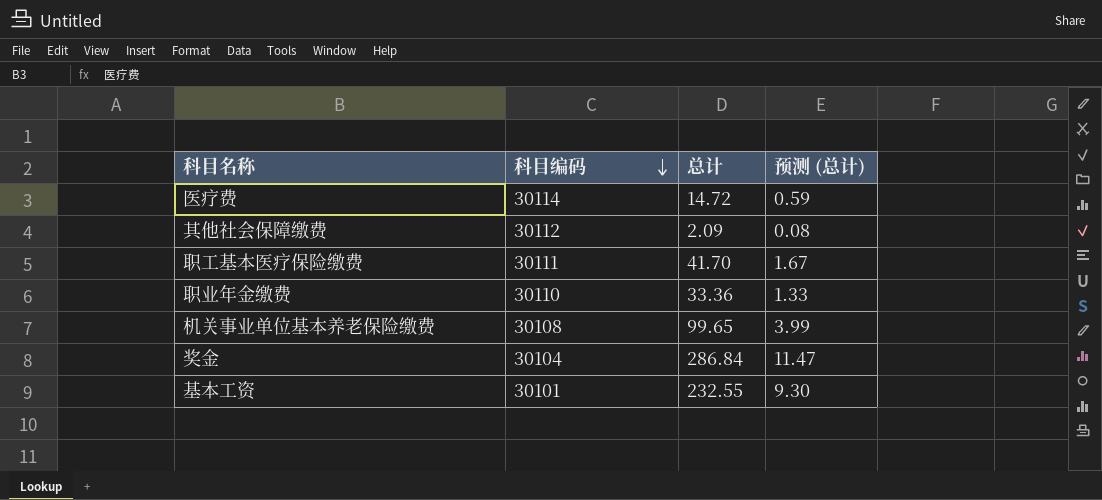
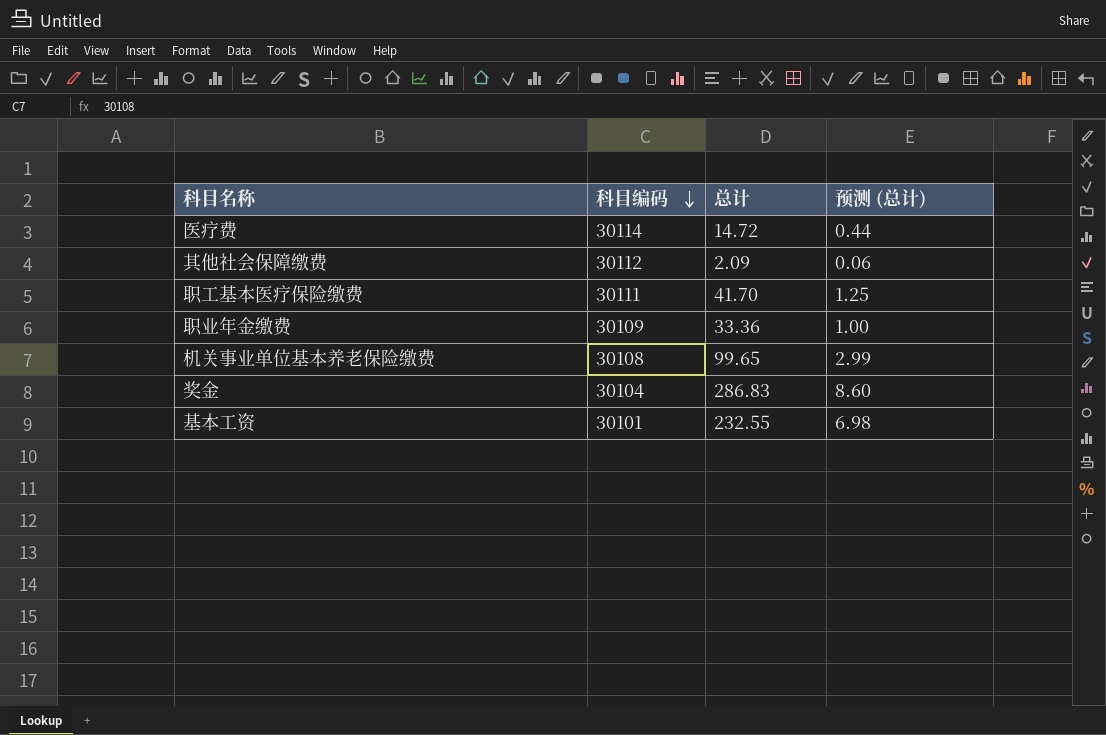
column 预测 (总计) | formula: [总计] * 0.04 -> [总计] * 0.03
职业年金缴费 | 科目编码: 30110 -> 30109
奖金 | 总计: 286.84 -> 286.83

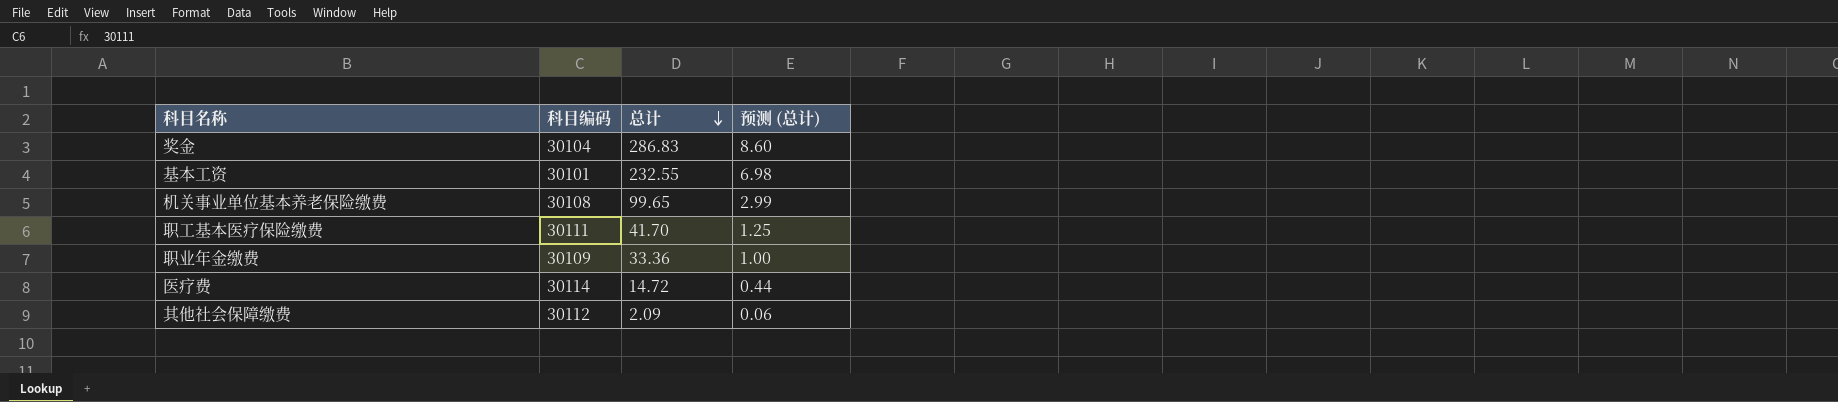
row order: 科目编码 descending -> 总计 descending

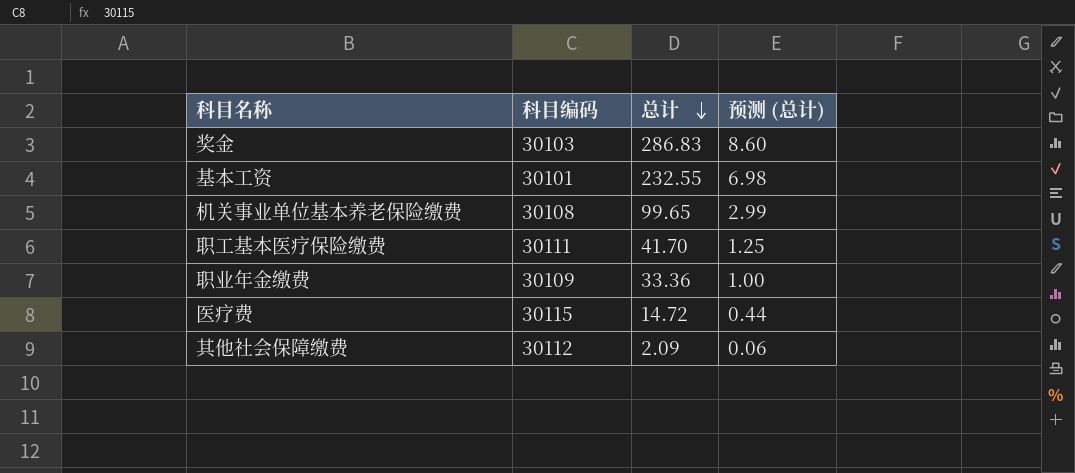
奖金 | 科目编码: 30104 -> 30103
医疗费 | 科目编码: 30114 -> 30115

